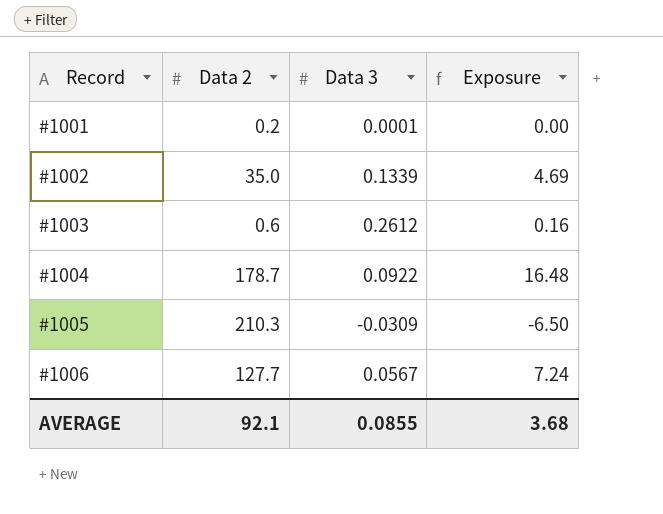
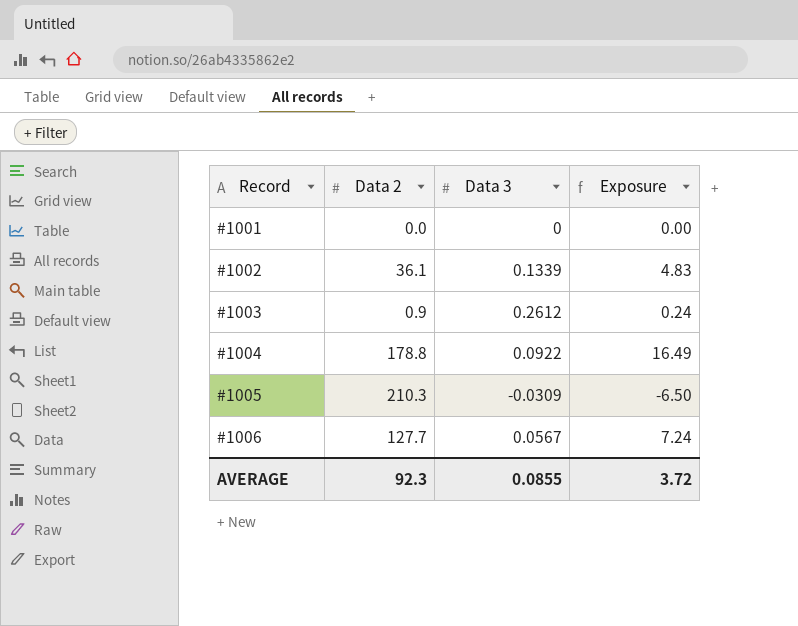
#1001 | Data 2: 0.2 -> 0.0
#1001 | Data 3: 0.0001 -> 0
#1002 | Data 2: 35.0 -> 36.1
#1002 | Exposure: 4.69 -> 4.83
#1003 | Data 2: 0.6 -> 0.9
#1003 | Exposure: 0.16 -> 0.24
#1004 | Data 2: 178.7 -> 178.8
#1004 | Exposure: 16.48 -> 16.49
AVERAGE | Data 2: 92.1 -> 92.3
AVERAGE | Exposure: 3.68 -> 3.72

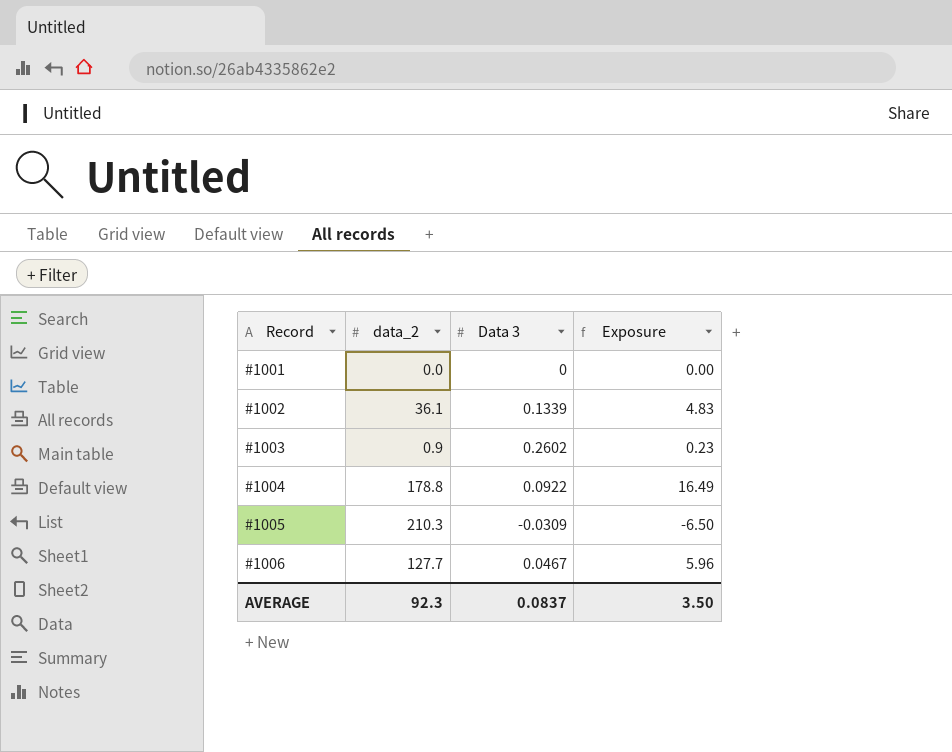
column name: Data 2 -> data_2
#1003 | Data 3: 0.2612 -> 0.2602
#1003 | Exposure: 0.24 -> 0.23
#1006 | Data 3: 0.0567 -> 0.0467
#1006 | Exposure: 7.24 -> 5.96
AVERAGE | Data 3: 0.0855 -> 0.0837
AVERAGE | Exposure: 3.72 -> 3.50

